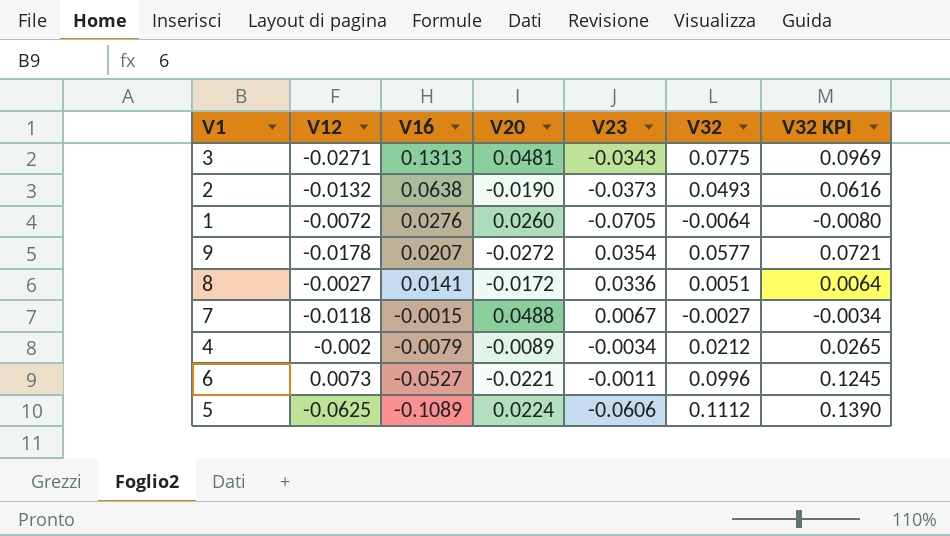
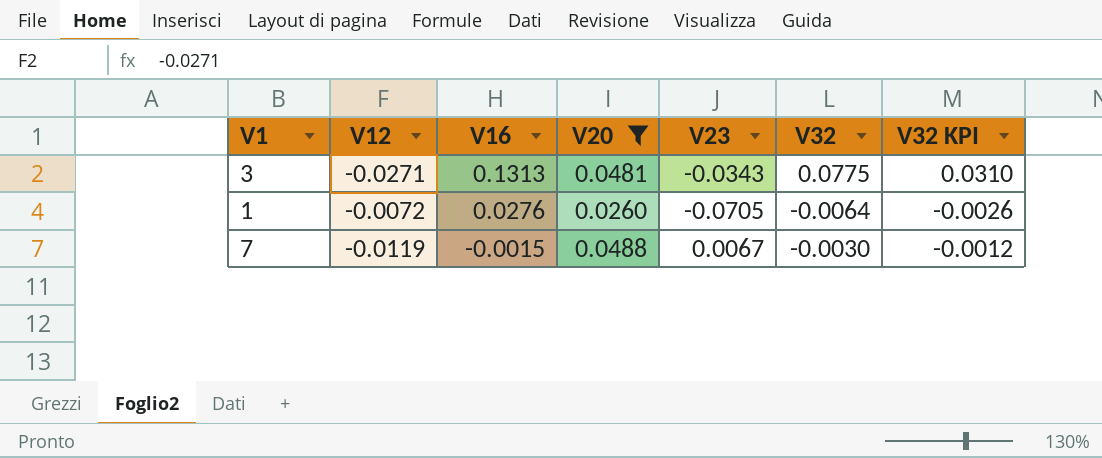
filter: none -> V20 >= 0.0260
column V32 KPI | formula: [V32] * 1.25 -> [V32] * 0.4
7 | V12: -0.0118 -> -0.0119
7 | V32: -0.0027 -> -0.0030

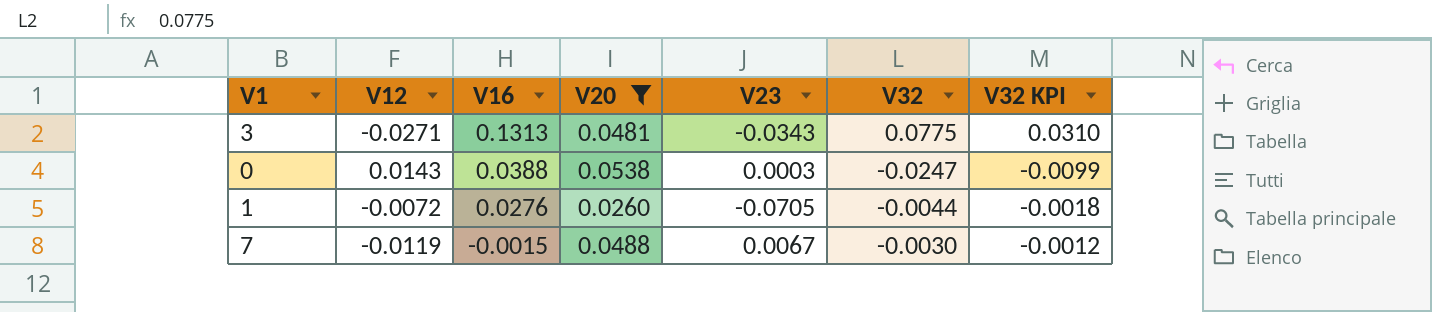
row 0: none -> 0.0143 | 0.0388 | 0.0538 | 0.0003 | -0.0247 | -0.0099
1 | V32: -0.0064 -> -0.0044
1 | V32 KPI: -0.0026 -> -0.0018

